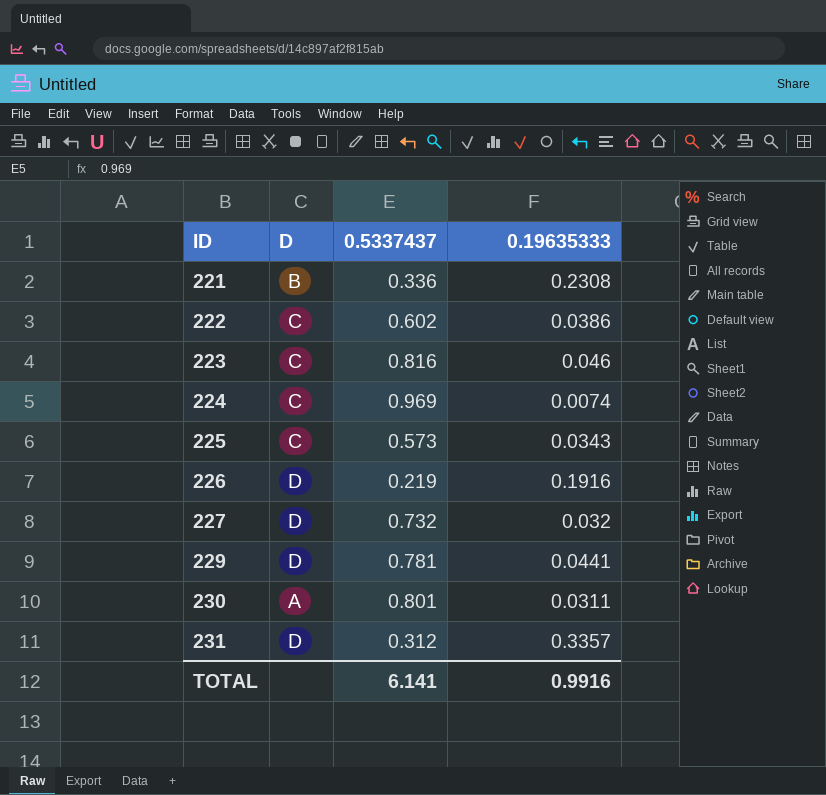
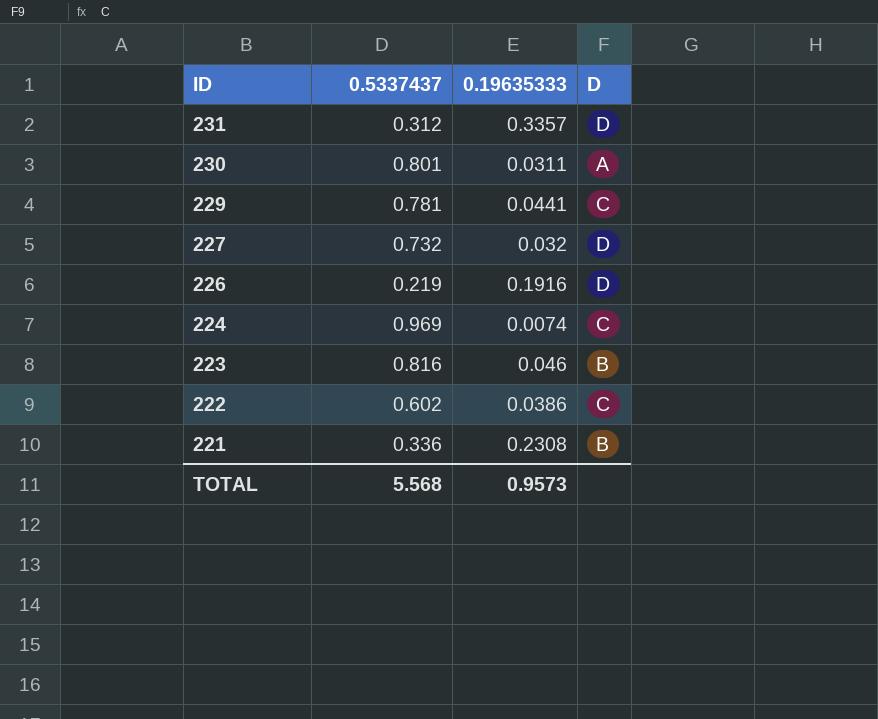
row order: ID ascending -> ID descending
column D | position: 2 -> 4
row 225: C | 0.573 | 0.0343 -> none
229 | D: D -> C
223 | D: C -> B
TOTAL | 0.5337437: 6.141 -> 5.568
TOTAL | 0.19635333: 0.9916 -> 0.9573

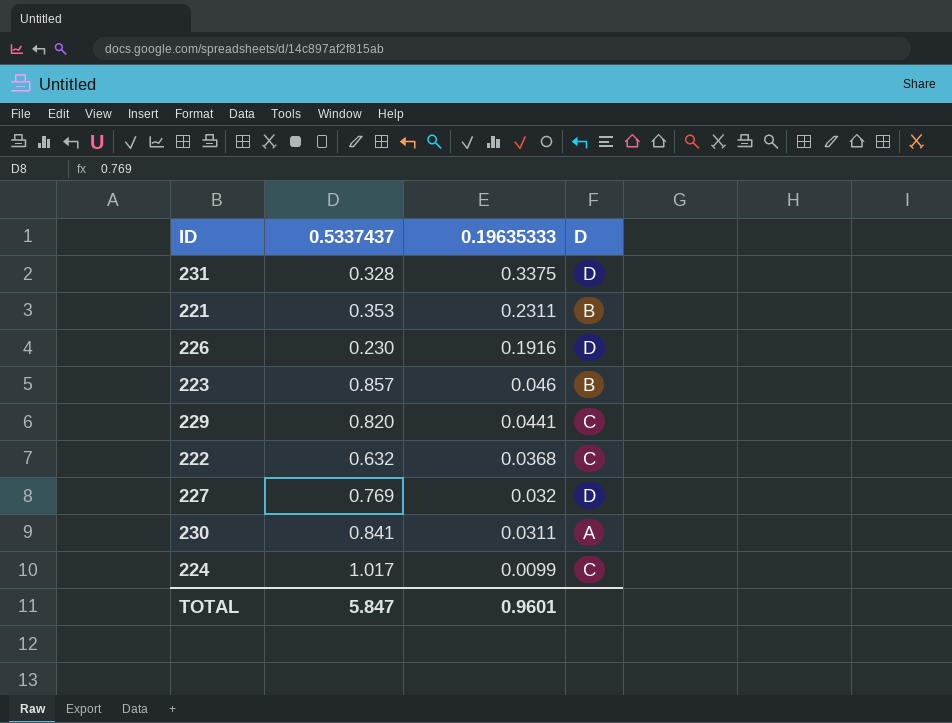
row order: ID descending -> 0.19635333 descending
231 | 0.5337437: 0.312 -> 0.328
231 | 0.19635333: 0.3357 -> 0.3375
221 | 0.5337437: 0.336 -> 0.353
221 | 0.19635333: 0.2308 -> 0.2311
226 | 0.5337437: 0.219 -> 0.230
223 | 0.5337437: 0.816 -> 0.857
229 | 0.5337437: 0.781 -> 0.820
222 | 0.5337437: 0.602 -> 0.632
222 | 0.19635333: 0.0386 -> 0.0368
227 | 0.5337437: 0.732 -> 0.769
230 | 0.5337437: 0.801 -> 0.841
224 | 0.5337437: 0.969 -> 1.017
224 | 0.19635333: 0.0074 -> 0.0099
TOTAL | 0.5337437: 5.568 -> 5.847
TOTAL | 0.19635333: 0.9573 -> 0.9601

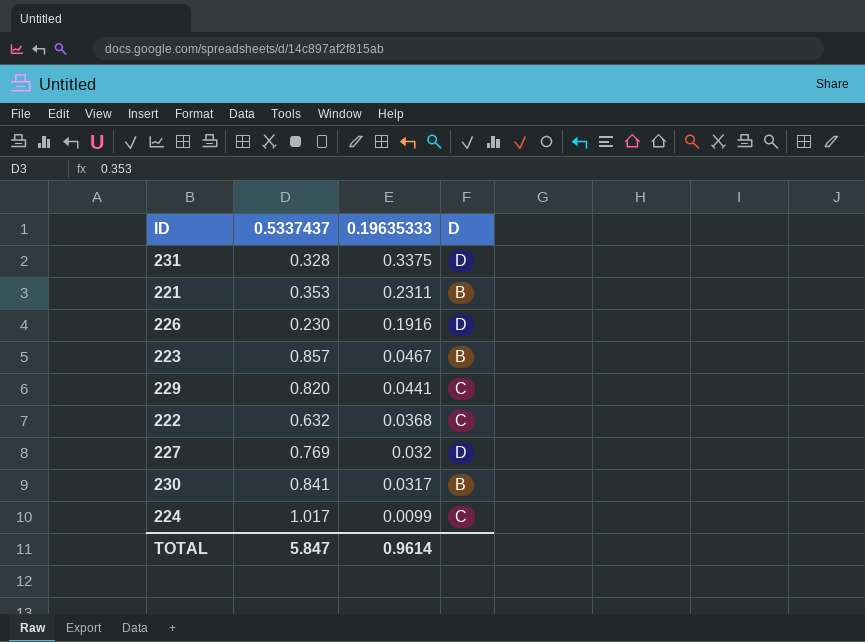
223 | 0.19635333: 0.046 -> 0.0467
230 | 0.19635333: 0.0311 -> 0.0317
230 | D: A -> B
TOTAL | 0.19635333: 0.9601 -> 0.9614

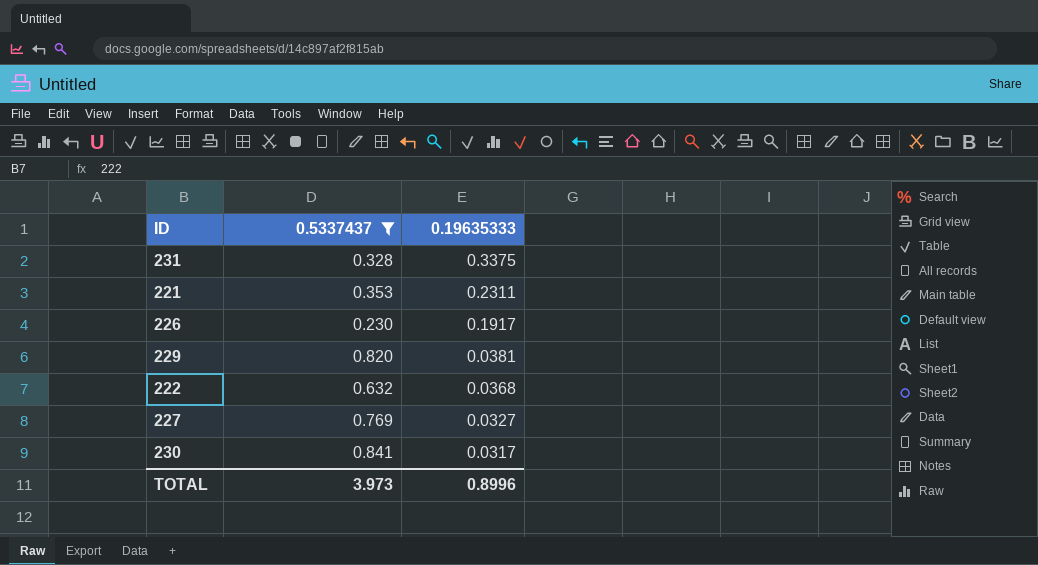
filter: none -> 0.5337437 <= 0.841
column D | position: 4 -> none
226 | 0.19635333: 0.1916 -> 0.1917
229 | 0.19635333: 0.0441 -> 0.0381
227 | 0.19635333: 0.032 -> 0.0327
TOTAL | 0.5337437: 5.847 -> 3.973
TOTAL | 0.19635333: 0.9614 -> 0.8996

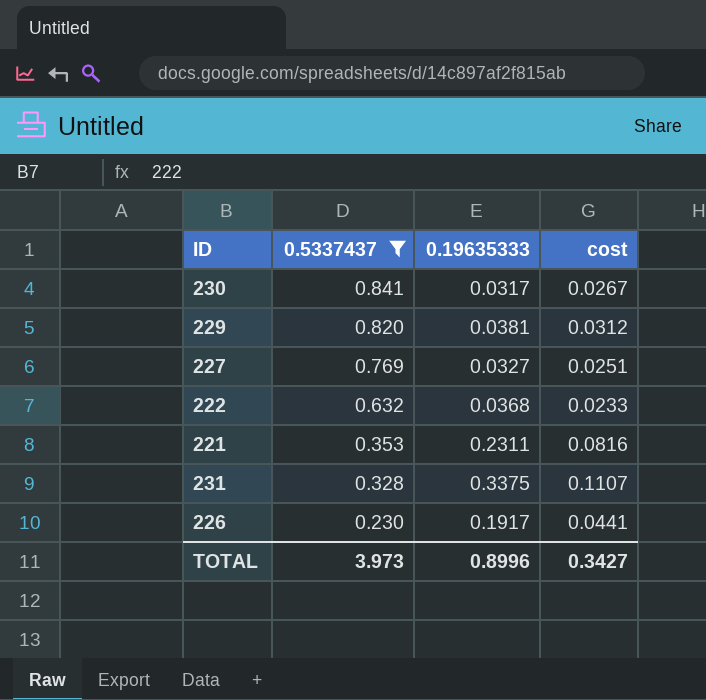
row order: 0.19635333 descending -> 0.5337437 descending
column cost | formula: none -> [0.5337437] * [0.19635333]

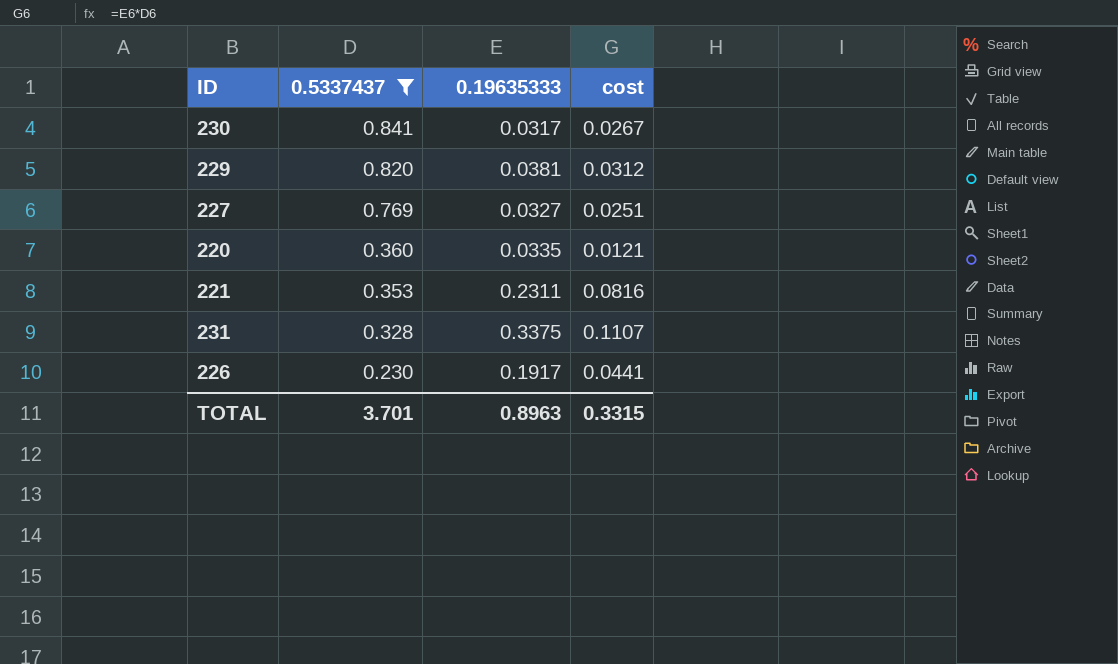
row 222: 0.632 | 0.0368 | 0.0233 -> none
row 220: none -> 0.360 | 0.0335 | 0.0121
TOTAL | 0.5337437: 3.973 -> 3.701
TOTAL | 0.19635333: 0.8996 -> 0.8963
TOTAL | cost: 0.3427 -> 0.3315

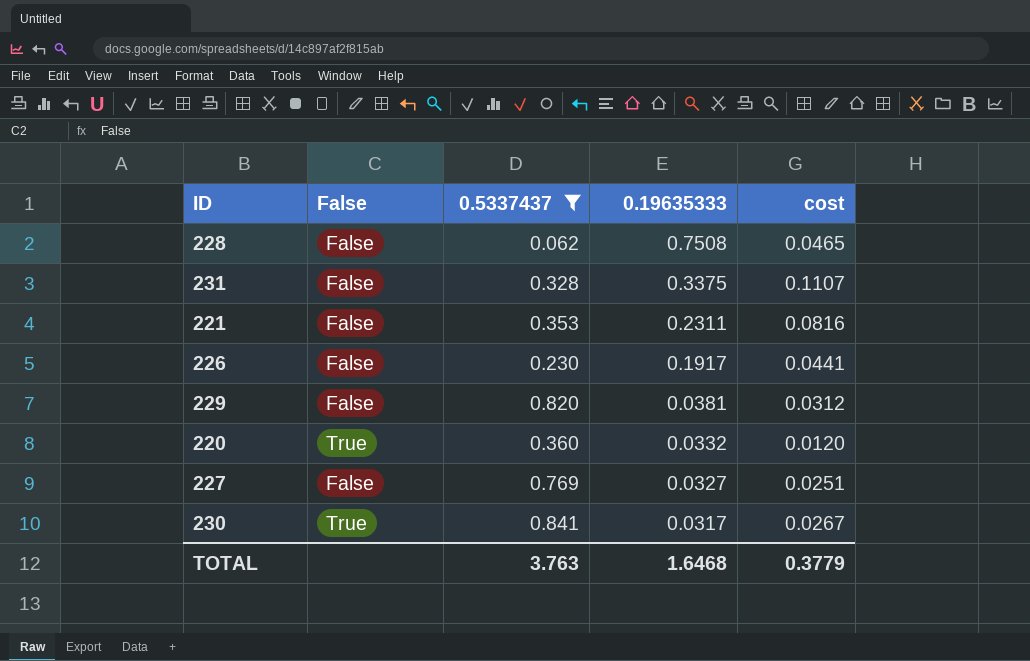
row order: 0.5337437 descending -> 0.19635333 descending
column False | position: none -> 2
row 228: none -> False | 0.062 | 0.7508 | 0.0465
220 | 0.19635333: 0.0335 -> 0.0332
220 | cost: 0.0121 -> 0.0120
TOTAL | 0.5337437: 3.701 -> 3.763
TOTAL | 0.19635333: 0.8963 -> 1.6468
TOTAL | cost: 0.3315 -> 0.3779

